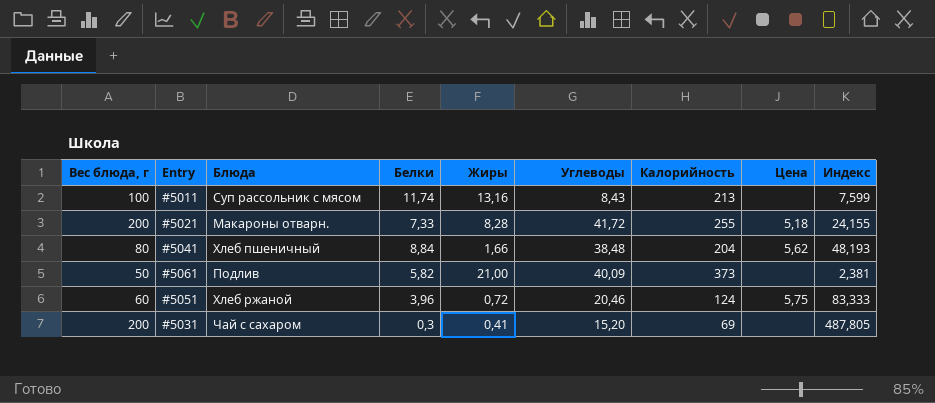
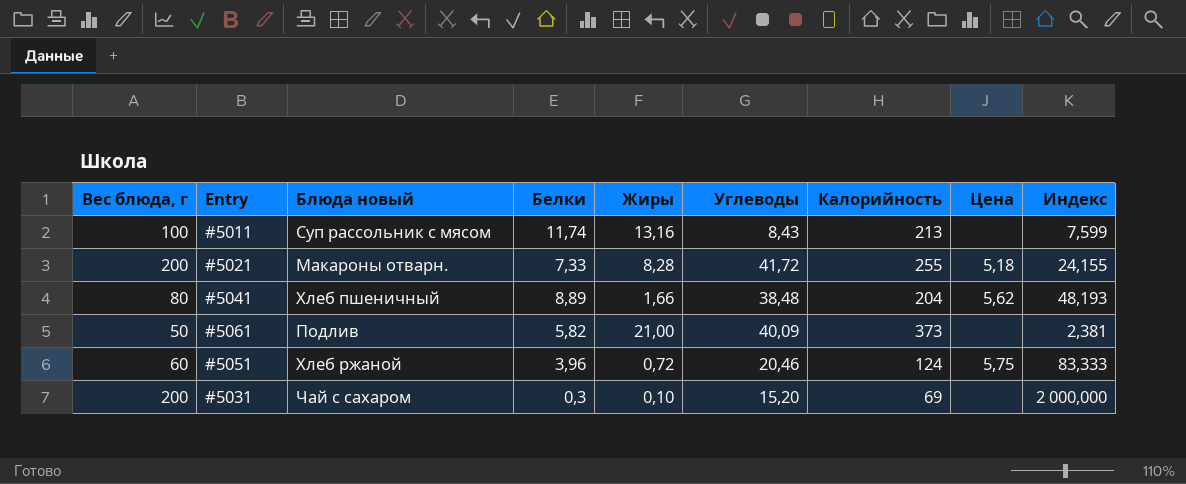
column name: Блюда -> Блюда новый
#5041 | Белки: 8,84 -> 8,89
#5031 | Жиры: 0,41 -> 0,10
#5031 | Индекс: 487,805 -> 2 000,000

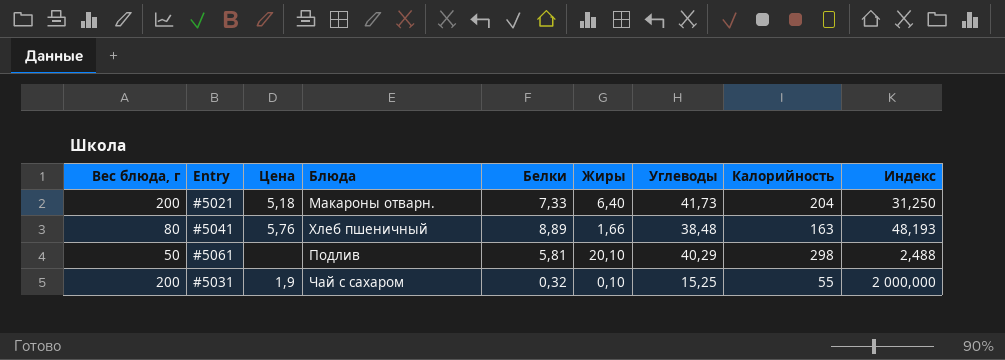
column Цена | position: 8 -> 3
column name: Блюда новый -> Блюда
row #5011: 100 | Суп рассольник с мясом | 11,74 | 13,16 | 8,43 | 213 | none | 7,599 -> none
row #5051: 60 | Хлеб ржаной | 3,96 | 0,72 | 20,46 | 124 | 5,75 | 83,333 -> none
#5021 | Жиры: 8,28 -> 6,40
#5021 | Углеводы: 41,72 -> 41,73
#5021 | Калорийность: 255 -> 204
#5021 | Индекс: 24,155 -> 31,250
#5041 | Цена: 5,62 -> 5,76
#5041 | Калорийность: 204 -> 163
#5061 | Белки: 5,82 -> 5,81
#5061 | Жиры: 21,00 -> 20,10
#5061 | Углеводы: 40,09 -> 40,29
#5061 | Калорийность: 373 -> 298
#5061 | Индекс: 2,381 -> 2,488
#5031 | Цена: none -> 1,9
#5031 | Белки: 0,3 -> 0,32
#5031 | Углеводы: 15,20 -> 15,25
#5031 | Калорийность: 69 -> 55

